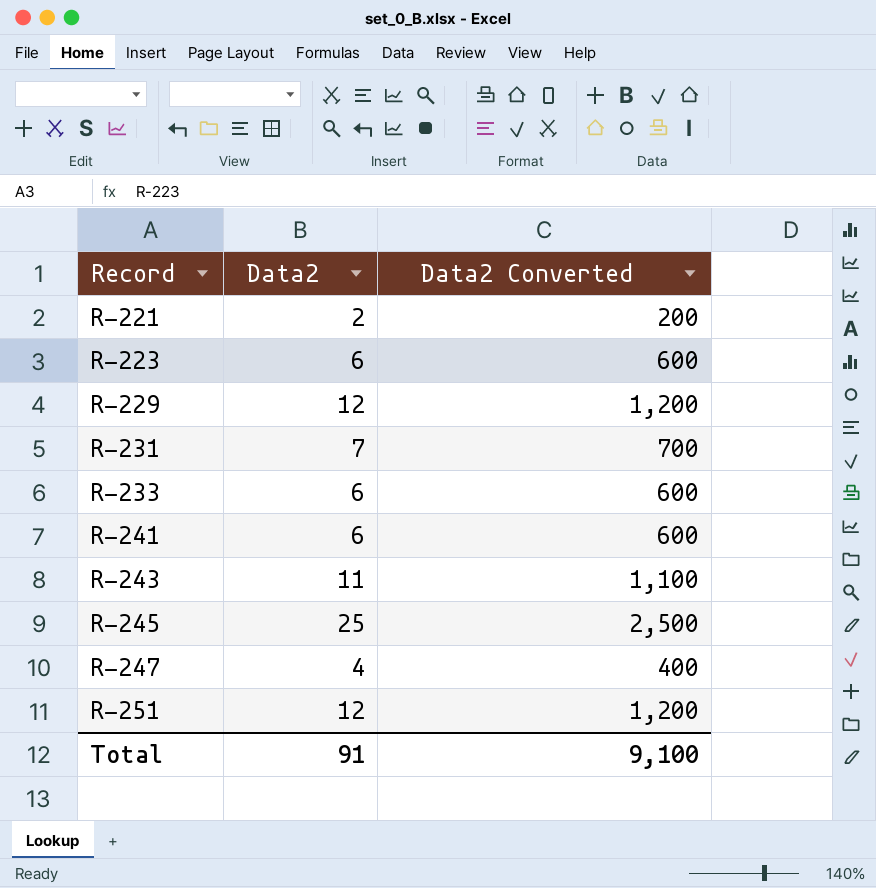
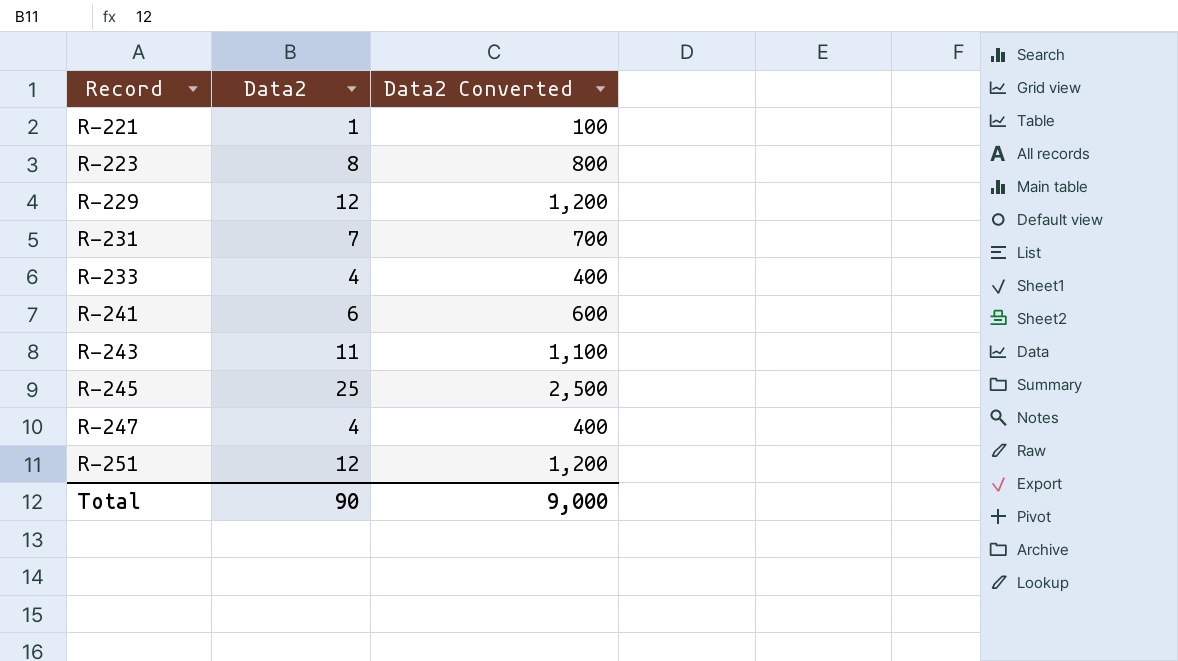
R-221 | Data2: 2 -> 1
R-221 | Data2 Converted: 200 -> 100
R-223 | Data2: 6 -> 8
R-223 | Data2 Converted: 600 -> 800
R-233 | Data2: 6 -> 4
R-233 | Data2 Converted: 600 -> 400
Total | Data2: 91 -> 90
Total | Data2 Converted: 9,100 -> 9,000

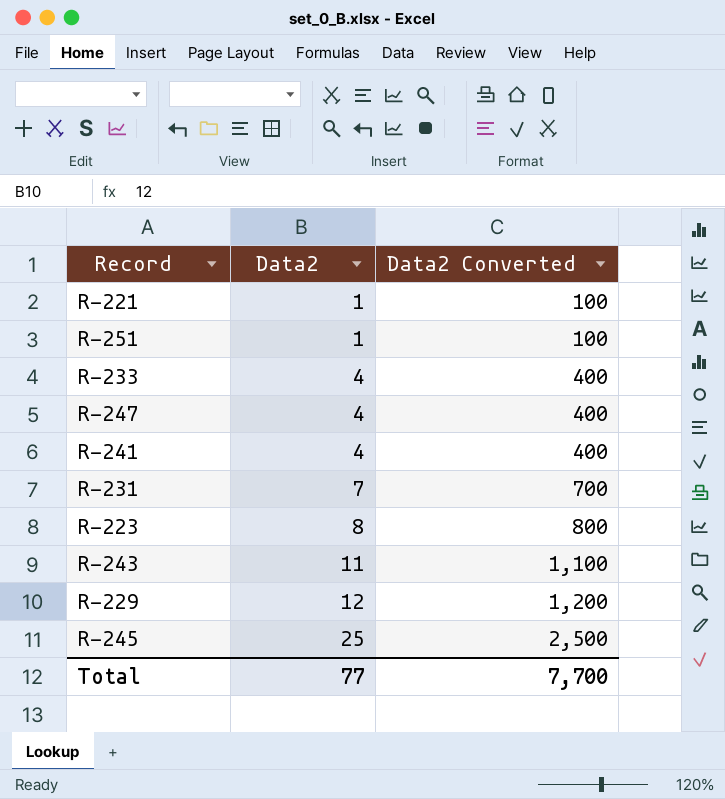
row order: Record ascending -> Data2 ascending
R-251 | Data2: 12 -> 1
R-251 | Data2 Converted: 1,200 -> 100
R-241 | Data2: 6 -> 4
R-241 | Data2 Converted: 600 -> 400
Total | Data2: 90 -> 77
Total | Data2 Converted: 9,000 -> 7,700

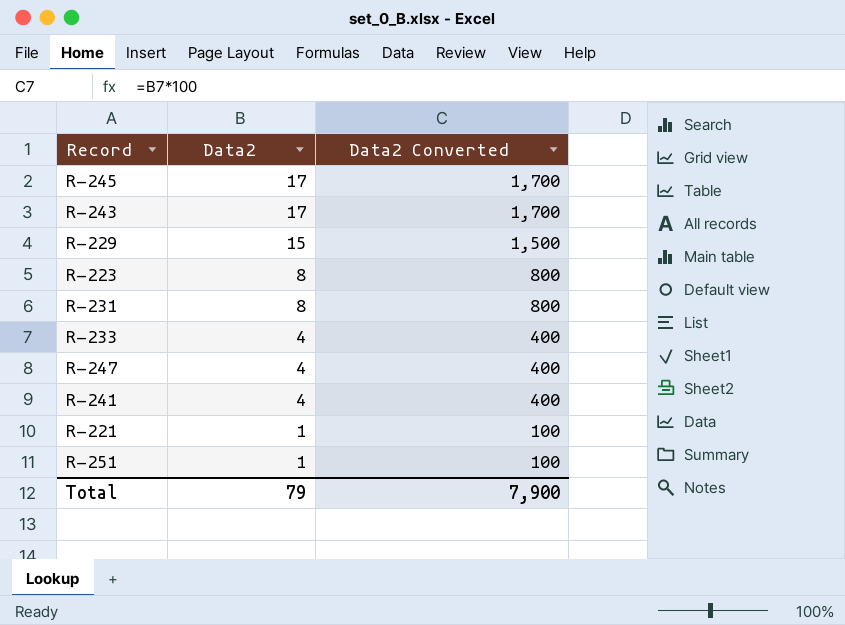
row order: Data2 ascending -> Data2 descending
R-245 | Data2: 25 -> 17
R-245 | Data2 Converted: 2,500 -> 1,700
R-243 | Data2: 11 -> 17
R-243 | Data2 Converted: 1,100 -> 1,700
R-229 | Data2: 12 -> 15
R-229 | Data2 Converted: 1,200 -> 1,500
R-231 | Data2: 7 -> 8
R-231 | Data2 Converted: 700 -> 800
Total | Data2: 77 -> 79
Total | Data2 Converted: 7,700 -> 7,900

